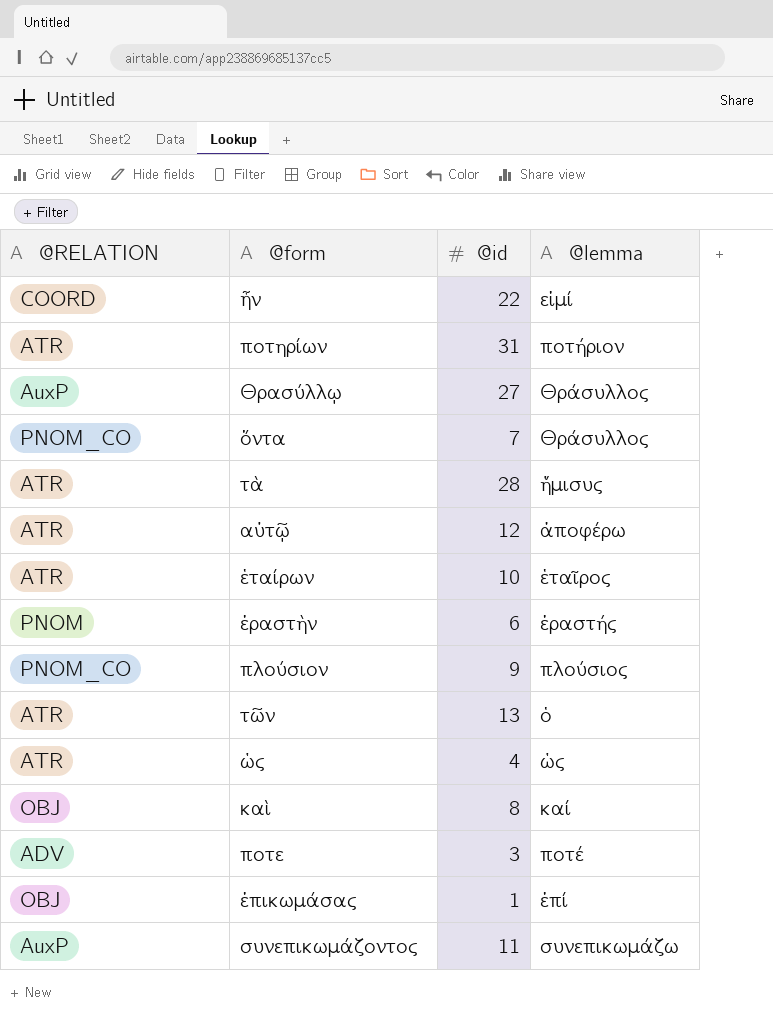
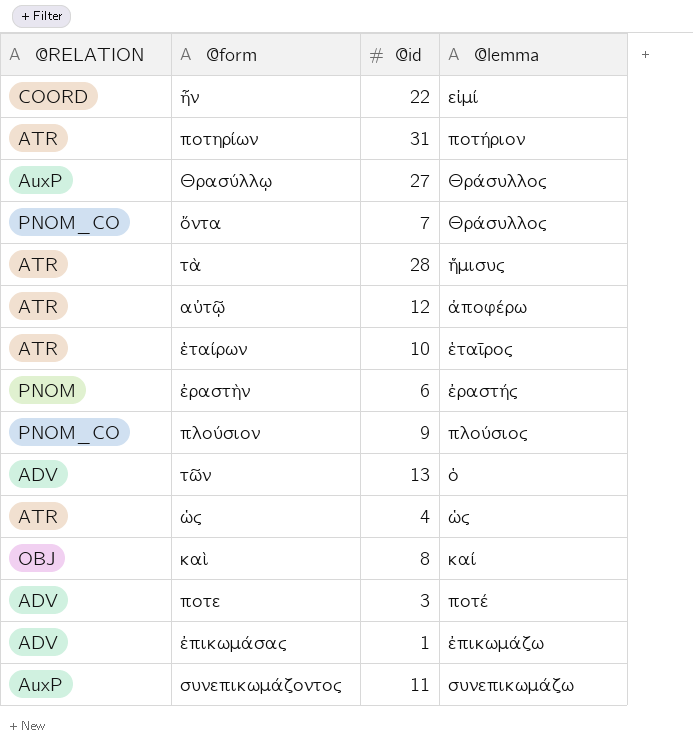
τῶν | @RELATION: ATR -> ADV
ἐπικωμάσας | @RELATION: OBJ -> ADV
ἐπικωμάσας | @lemma: ἐπί -> ἐπικωμάζω

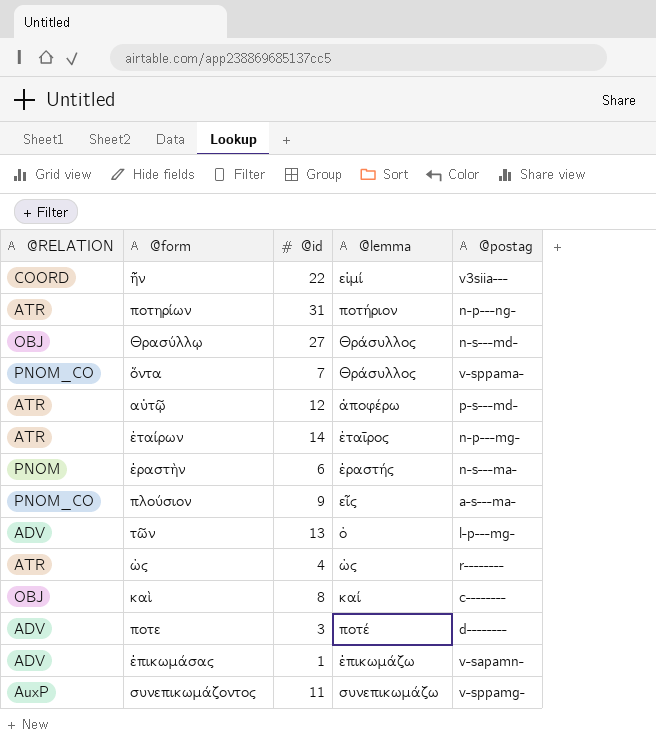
column @postag | position: none -> 5
row τὰ: ATR | 28 | ἥμισυς -> none
Θρασύλλῳ | @RELATION: AuxP -> OBJ
ἑταίρων | @id: 10 -> 14
πλούσιον | @lemma: πλούσιος -> εἷς

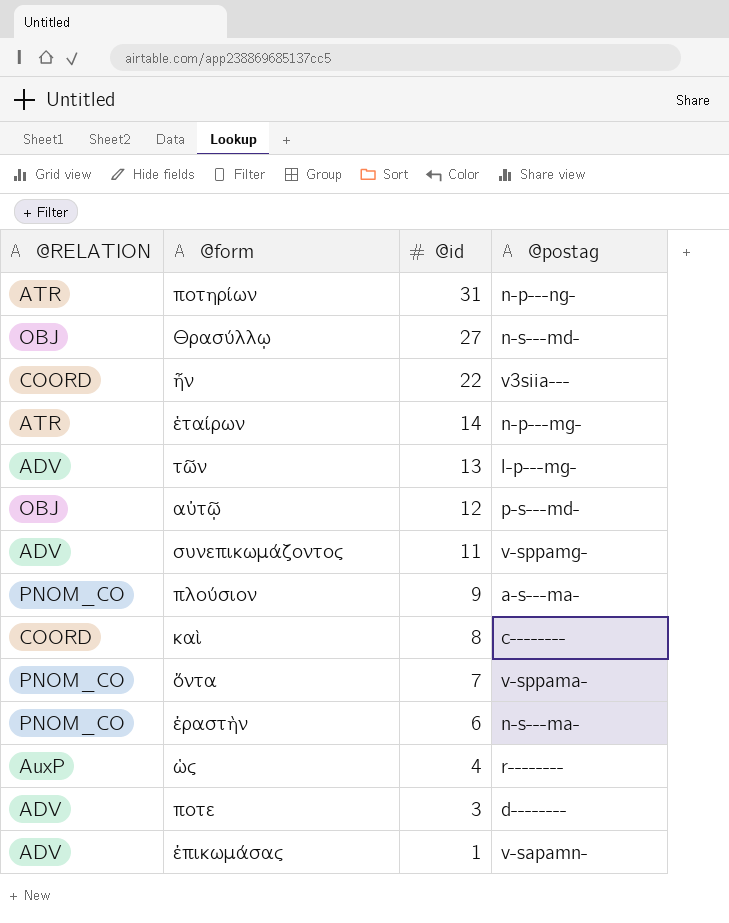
row order: none -> @id descending
column @lemma | position: 4 -> none
αὐτῷ | @RELATION: ATR -> OBJ
συνεπικωμάζοντος | @RELATION: AuxP -> ADV
καὶ | @RELATION: OBJ -> COORD
ἐραστὴν | @RELATION: PNOM -> PNOM_CO
ὡς | @RELATION: ATR -> AuxP

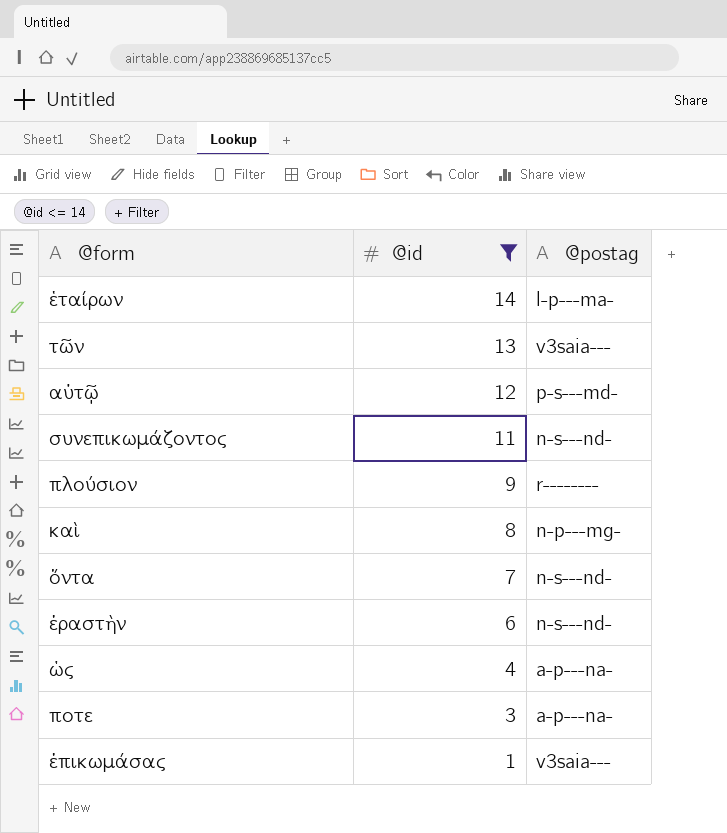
filter: none -> @id <= 14
column @RELATION | position: 1 -> none
ἑταίρων | @postag: n-p---mg- -> l-p---ma-
τῶν | @postag: l-p---mg- -> v3saia---
συνεπικωμάζοντος | @postag: v-sppamg- -> n-s---nd-
πλούσιον | @postag: a-s---ma- -> r--------
καὶ | @postag: c-------- -> n-p---mg-
ὄντα | @postag: v-sppama- -> n-s---nd-
ἐραστὴν | @postag: n-s---ma- -> n-s---nd-
ὡς | @postag: r-------- -> a-p---na-
ποτε | @postag: d-------- -> a-p---na-
ἐπικωμάσας | @postag: v-sapamn- -> v3saia---

